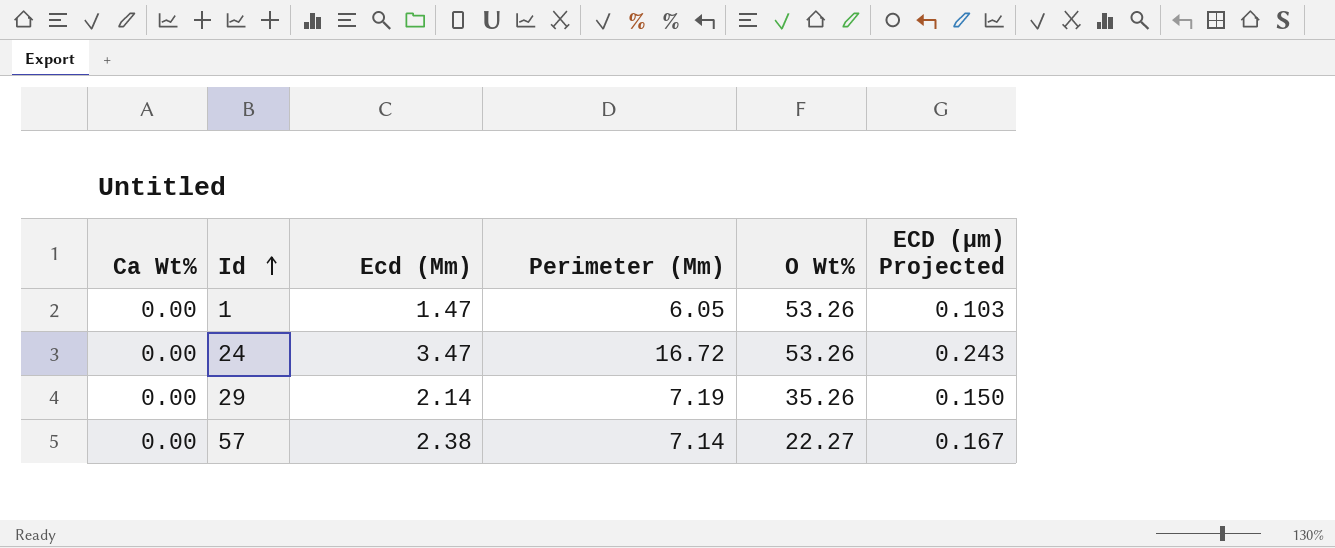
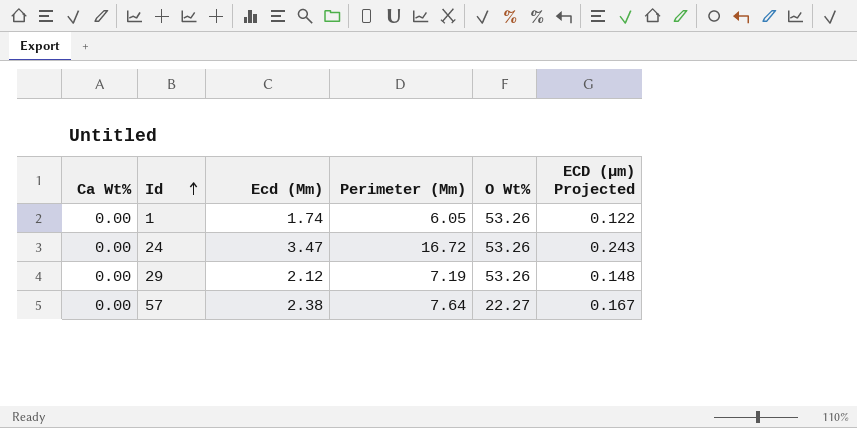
1 | Ecd (Μm): 1.47 -> 1.74
1 | ECD (μm) Projected: 0.103 -> 0.122
29 | Ecd (Μm): 2.14 -> 2.12
29 | O Wt%: 35.26 -> 53.26
29 | ECD (μm) Projected: 0.150 -> 0.148
57 | Perimeter (Μm): 7.14 -> 7.64

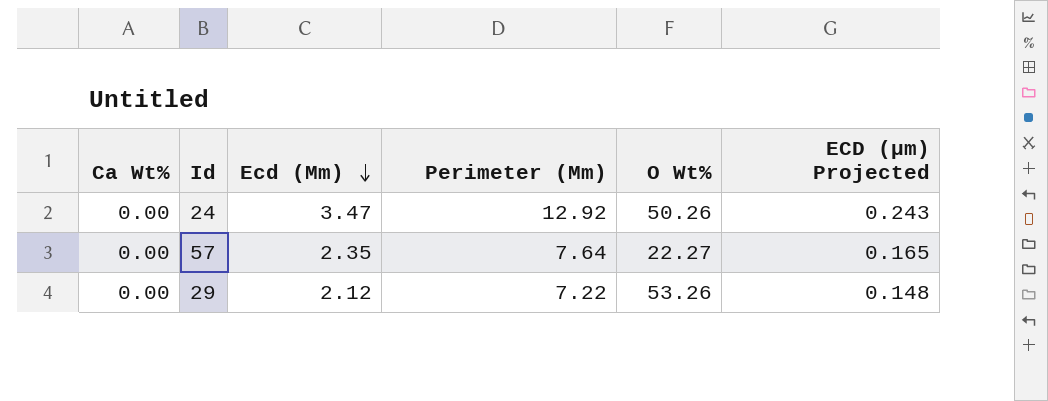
row order: Id ascending -> Ecd (Μm) descending
row 1: 0.00 | 1.74 | 6.05 | 53.26 | 0.122 -> none
24 | Perimeter (Μm): 16.72 -> 12.92
24 | O Wt%: 53.26 -> 50.26
57 | Ecd (Μm): 2.38 -> 2.35
57 | ECD (μm) Projected: 0.167 -> 0.165
29 | Perimeter (Μm): 7.19 -> 7.22

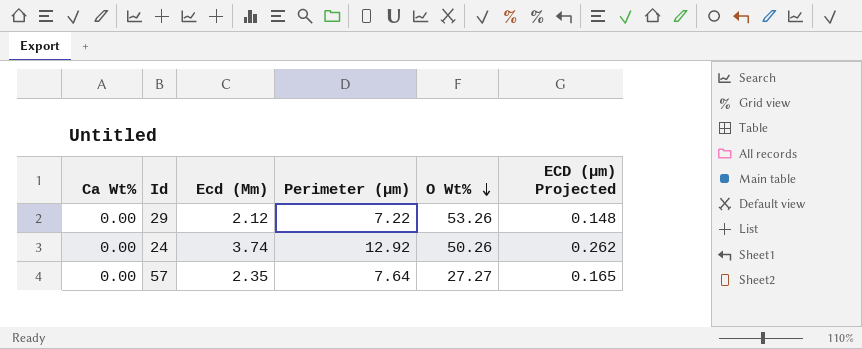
row order: Ecd (Μm) descending -> O Wt% descending
column name: Perimeter (Μm) -> Perimeter (μm)
24 | Ecd (Μm): 3.47 -> 3.74
24 | ECD (μm) Projected: 0.243 -> 0.262
57 | O Wt%: 22.27 -> 27.27

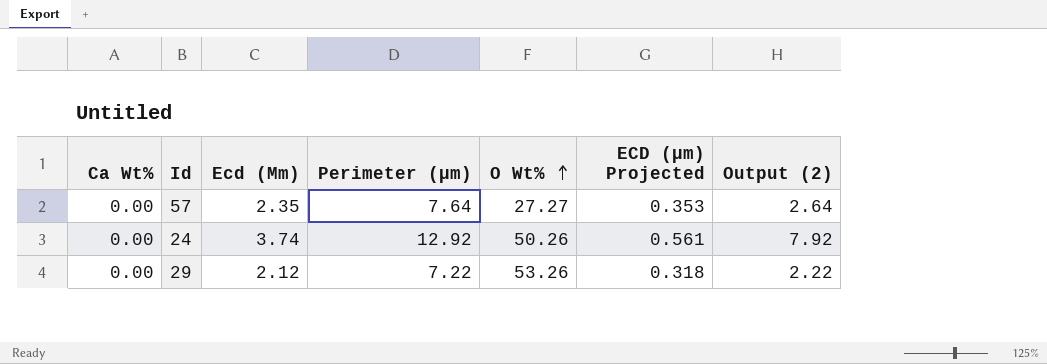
row order: O Wt% descending -> O Wt% ascending
column ECD (μm) Projected | formula: [Ecd (Μm)] * 0.07 -> [Ecd (Μm)] * 0.15
column Output (2) | formula: none -> [Perimeter (μm)] - 5

